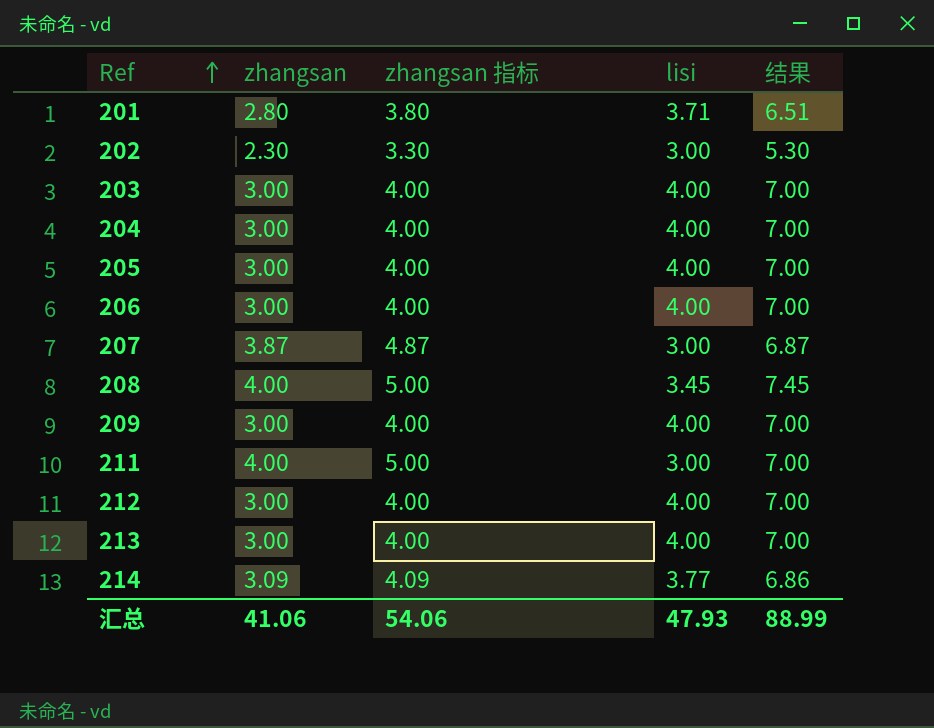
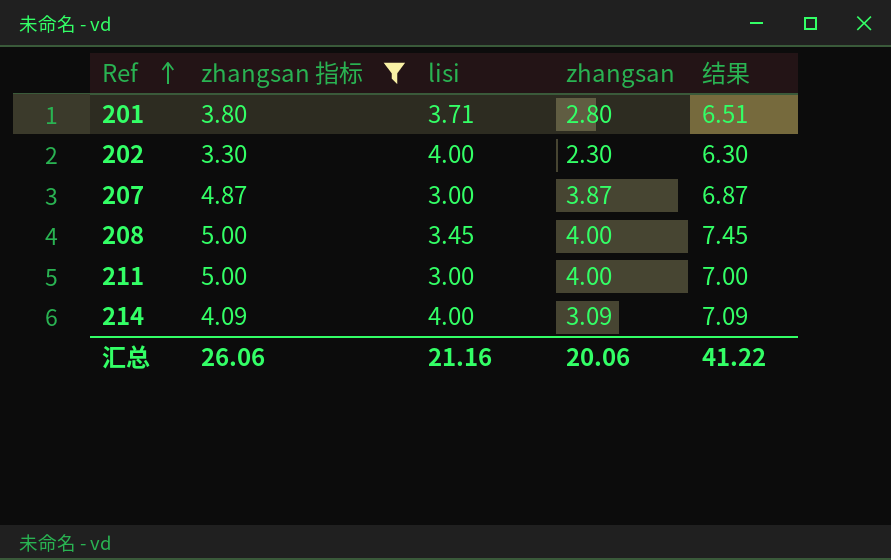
filter: none -> zhangsan 指标 != 4.00
column zhangsan | position: 2 -> 4
202 | lisi: 3.00 -> 4.00
202 | 结果: 5.30 -> 6.30
214 | lisi: 3.77 -> 4.00
214 | 结果: 6.86 -> 7.09
汇总 | zhangsan 指标: 54.06 -> 26.06
汇总 | lisi: 47.93 -> 21.16
汇总 | zhangsan: 41.06 -> 20.06
汇总 | 结果: 88.99 -> 41.22

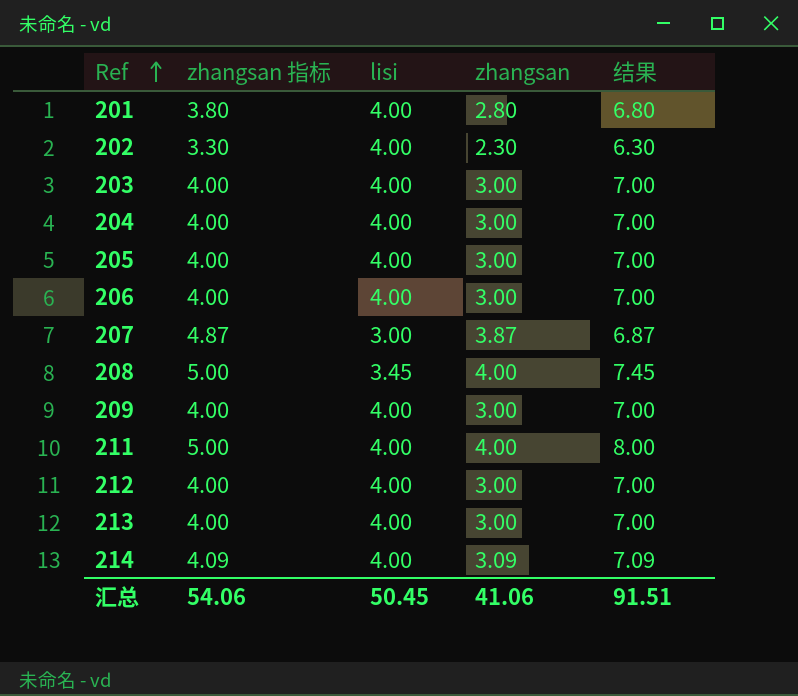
filter: zhangsan 指标 != 4.00 -> none
201 | lisi: 3.71 -> 4.00
201 | 结果: 6.51 -> 6.80
211 | lisi: 3.00 -> 4.00
211 | 结果: 7.00 -> 8.00
汇总 | zhangsan 指标: 26.06 -> 54.06
汇总 | lisi: 21.16 -> 50.45
汇总 | zhangsan: 20.06 -> 41.06
汇总 | 结果: 41.22 -> 91.51

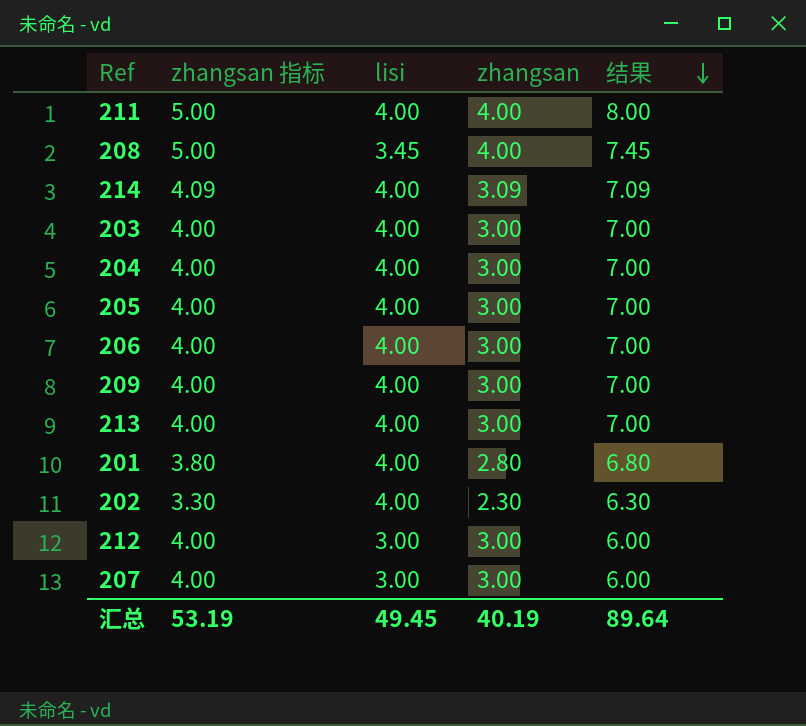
row order: Ref ascending -> 结果 descending
212 | lisi: 4.00 -> 3.00
212 | 结果: 7.00 -> 6.00
207 | zhangsan 指标: 4.87 -> 4.00
207 | zhangsan: 3.87 -> 3.00
207 | 结果: 6.87 -> 6.00
汇总 | zhangsan 指标: 54.06 -> 53.19
汇总 | lisi: 50.45 -> 49.45
汇总 | zhangsan: 41.06 -> 40.19
汇总 | 结果: 91.51 -> 89.64

